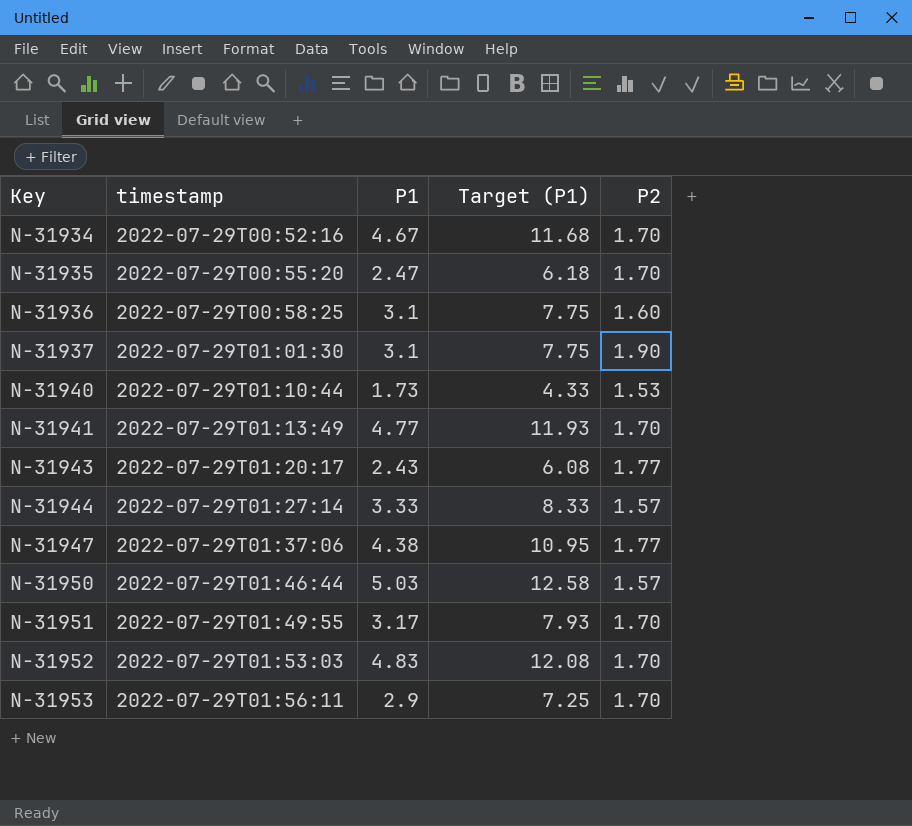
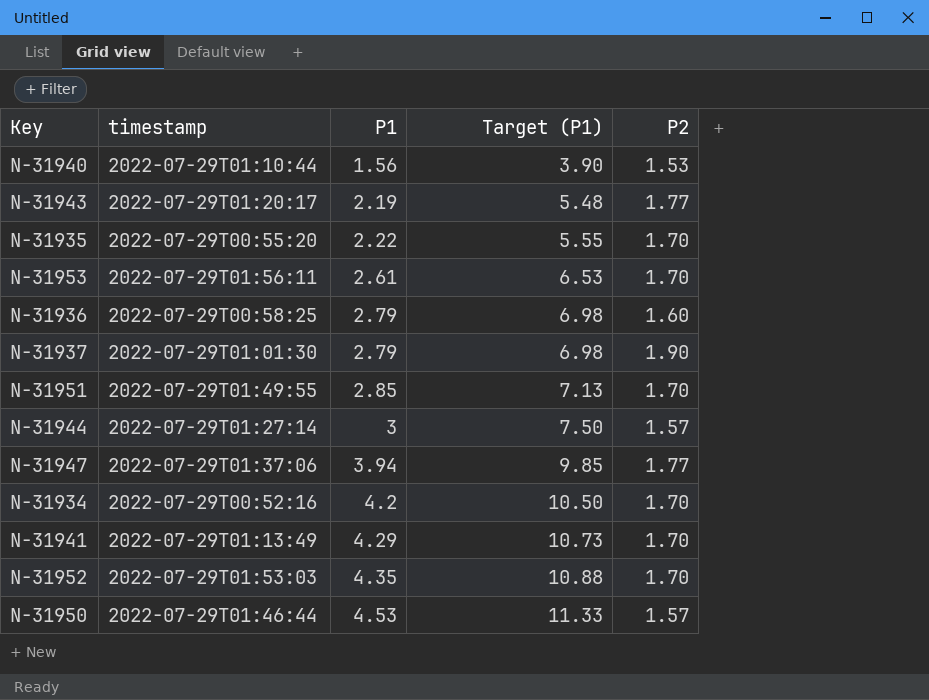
row order: Key ascending -> P1 ascending
N-31940 | P1: 1.73 -> 1.56
N-31940 | Target (P1): 4.33 -> 3.90
N-31943 | P1: 2.43 -> 2.19
N-31943 | Target (P1): 6.08 -> 5.48
N-31935 | P1: 2.47 -> 2.22
N-31935 | Target (P1): 6.18 -> 5.55
N-31953 | P1: 2.9 -> 2.61
N-31953 | Target (P1): 7.25 -> 6.53
N-31936 | P1: 3.1 -> 2.79
N-31936 | Target (P1): 7.75 -> 6.98
N-31937 | P1: 3.1 -> 2.79
N-31937 | Target (P1): 7.75 -> 6.98
N-31951 | P1: 3.17 -> 2.85
N-31951 | Target (P1): 7.93 -> 7.13
N-31944 | P1: 3.33 -> 3
N-31944 | Target (P1): 8.33 -> 7.50
N-31947 | P1: 4.38 -> 3.94
N-31947 | Target (P1): 10.95 -> 9.85
N-31934 | P1: 4.67 -> 4.2
N-31934 | Target (P1): 11.68 -> 10.50
N-31941 | P1: 4.77 -> 4.29
N-31941 | Target (P1): 11.93 -> 10.73
N-31952 | P1: 4.83 -> 4.35
N-31952 | Target (P1): 12.08 -> 10.88
N-31950 | P1: 5.03 -> 4.53
N-31950 | Target (P1): 12.58 -> 11.33

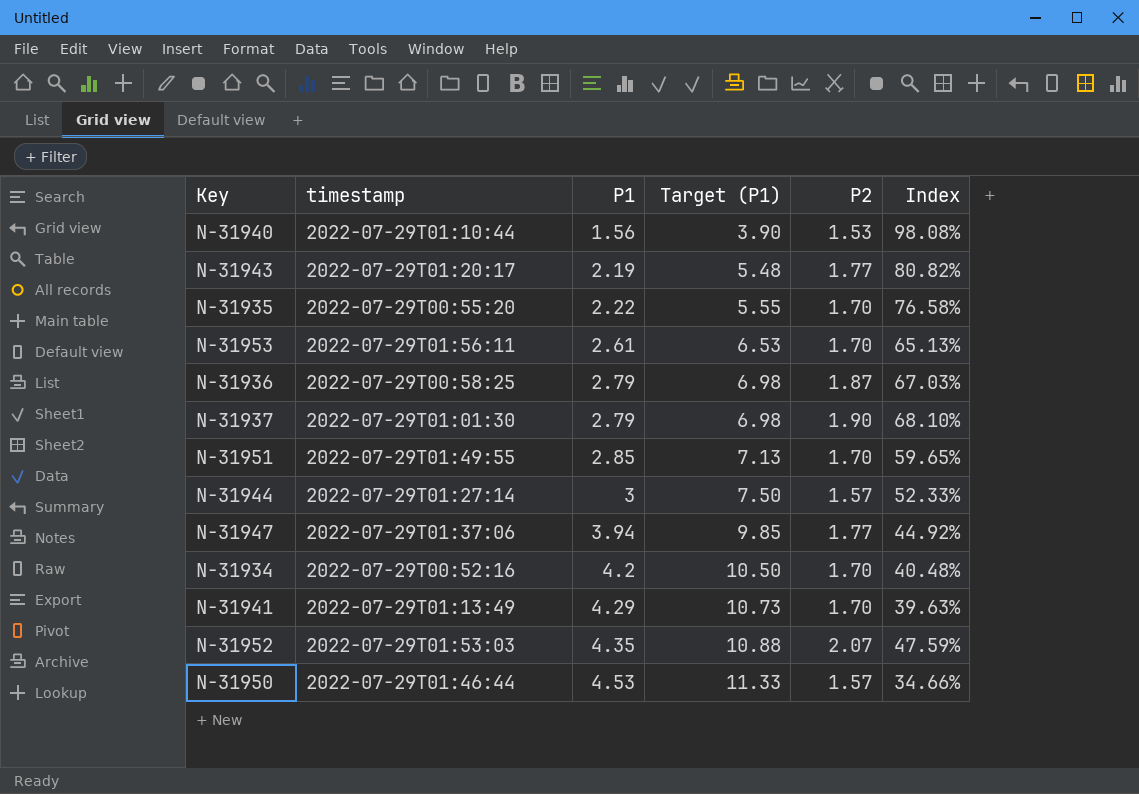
column Index | formula: none -> [P2] / [P1]
N-31936 | P2: 1.60 -> 1.87
N-31952 | P2: 1.70 -> 2.07

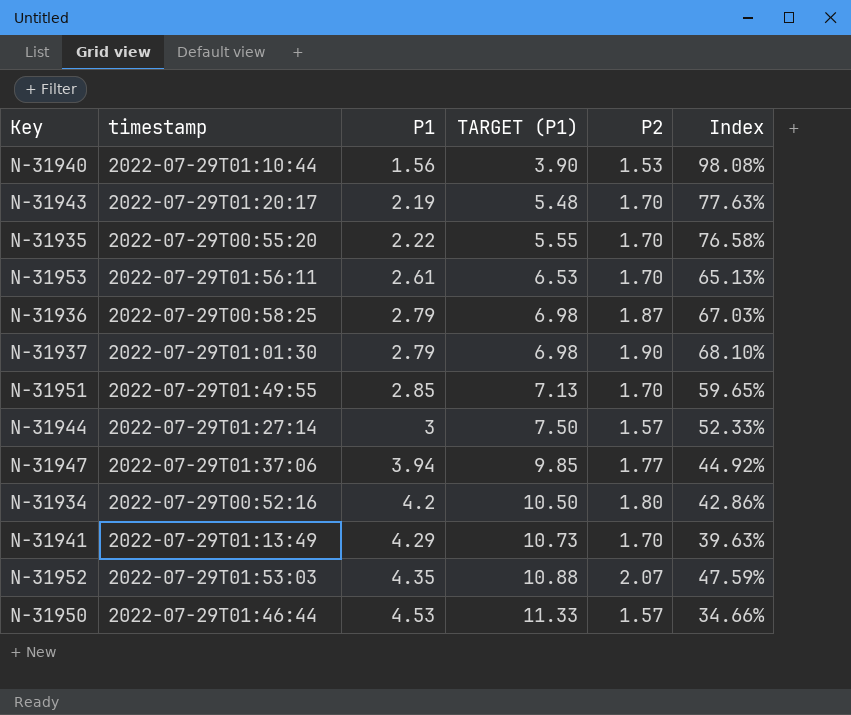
column name: Target (P1) -> TARGET (P1)
N-31943 | P2: 1.77 -> 1.70
N-31943 | Index: 80.82% -> 77.63%
N-31934 | P2: 1.70 -> 1.80
N-31934 | Index: 40.48% -> 42.86%

